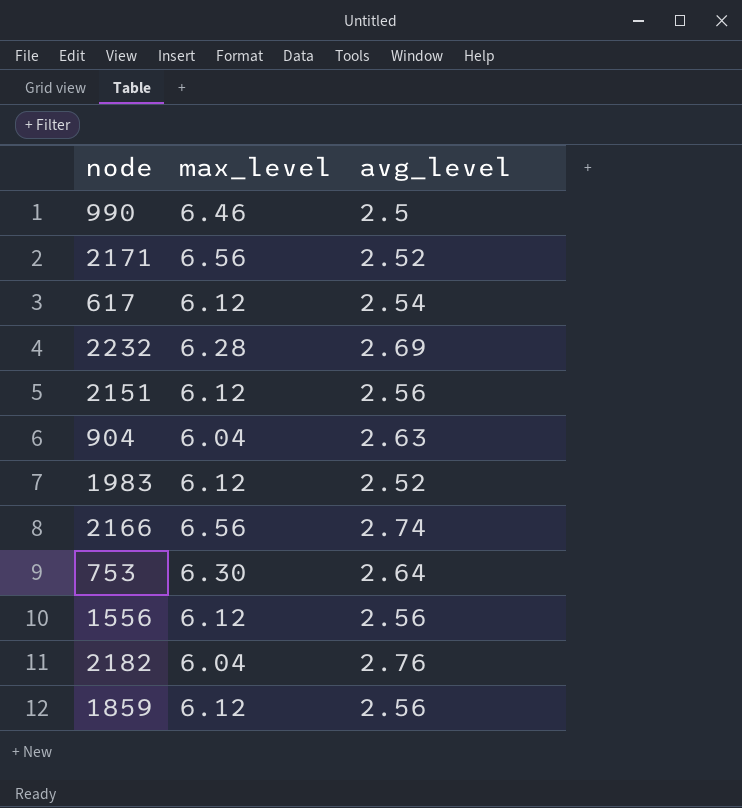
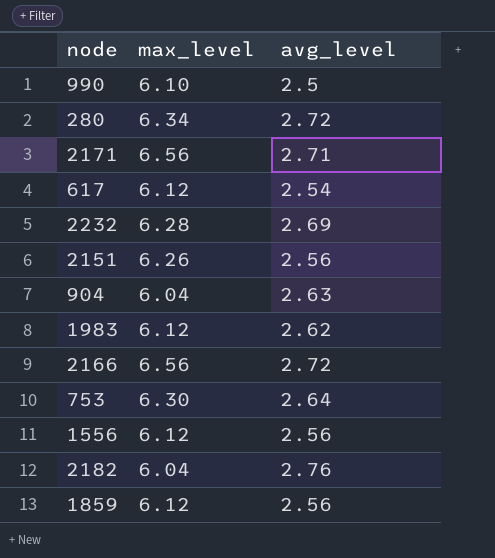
990 | max_level: 6.46 -> 6.10
row 280: none -> 6.34 | 2.72
2171 | avg_level: 2.52 -> 2.71
2151 | max_level: 6.12 -> 6.26
1983 | avg_level: 2.52 -> 2.62
2166 | avg_level: 2.74 -> 2.72

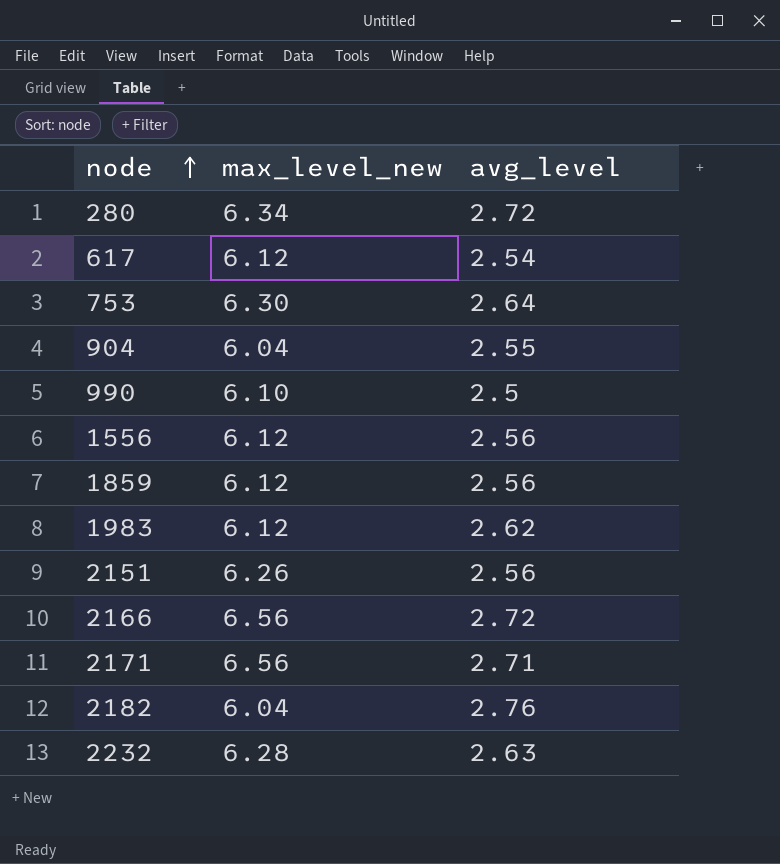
row order: none -> node ascending
column name: max_level -> max_level_new
904 | avg_level: 2.63 -> 2.55
2232 | avg_level: 2.69 -> 2.63

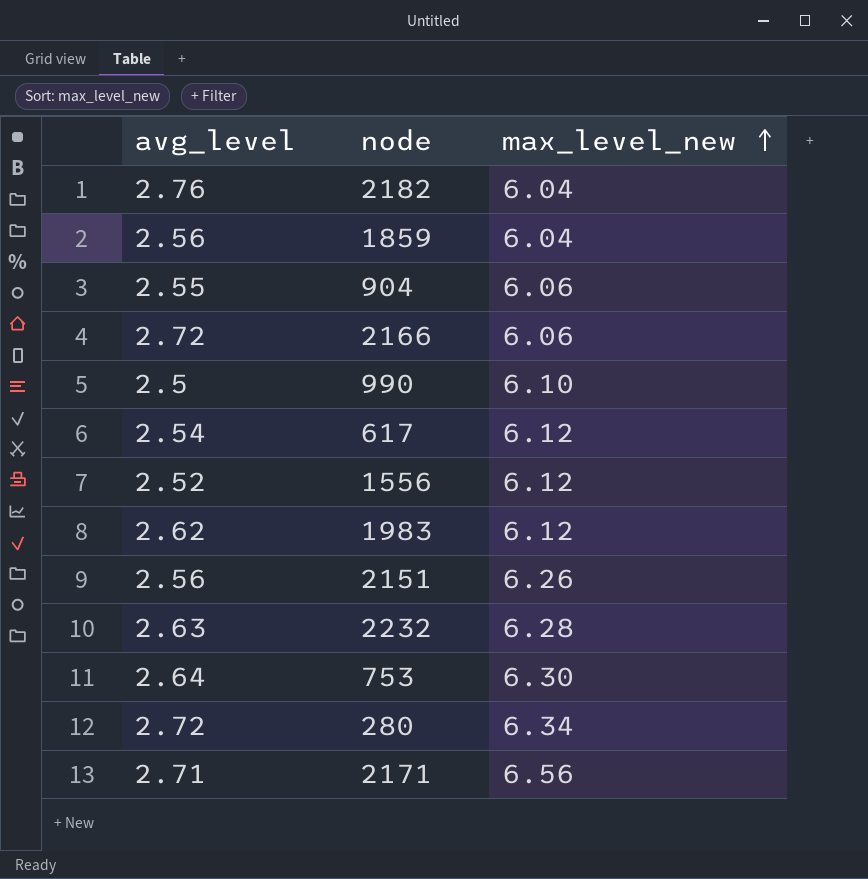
row order: node ascending -> max_level_new ascending
column avg_level | position: 3 -> 1
1859 | max_level_new: 6.12 -> 6.04
904 | max_level_new: 6.04 -> 6.06
2166 | max_level_new: 6.56 -> 6.06
1556 | avg_level: 2.56 -> 2.52

